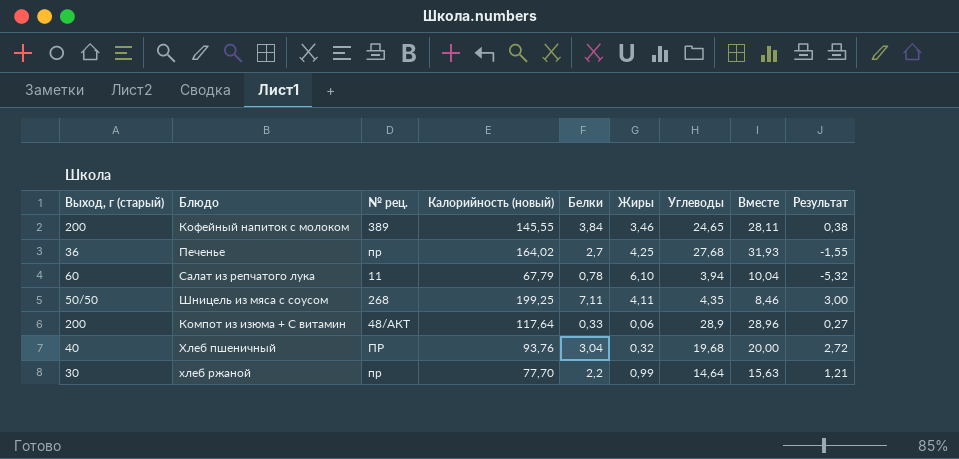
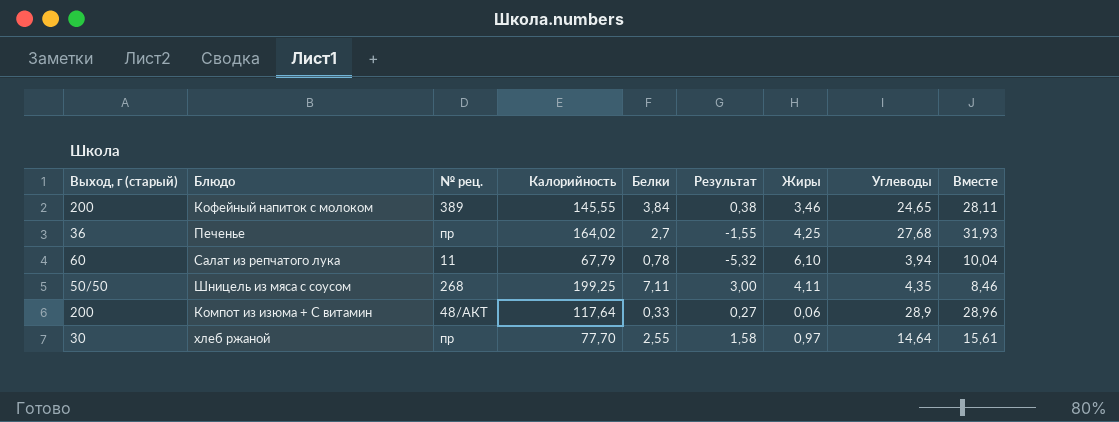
column name: Калорийность (новый) -> Калорийность
column Результат | position: 9 -> 6
row Хлеб пшеничный: 40 | ПР | 93,76 | 3,04 | 0,32 | 19,68 | 20,00 | 2,72 -> none
хлеб ржаной | Белки: 2,2 -> 2,55
хлеб ржаной | Результат: 1,21 -> 1,58
хлеб ржаной | Жиры: 0,99 -> 0,97
хлеб ржаной | Вместе: 15,63 -> 15,61

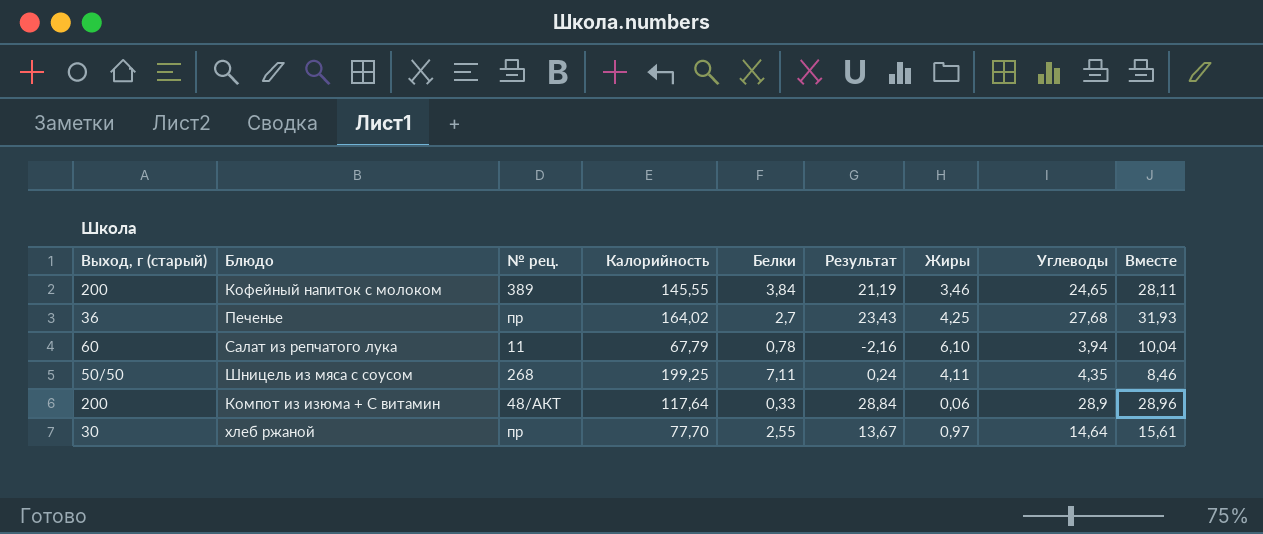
column Результат | formula: [Белки] - [Жиры] -> [Углеводы] - [Жиры]

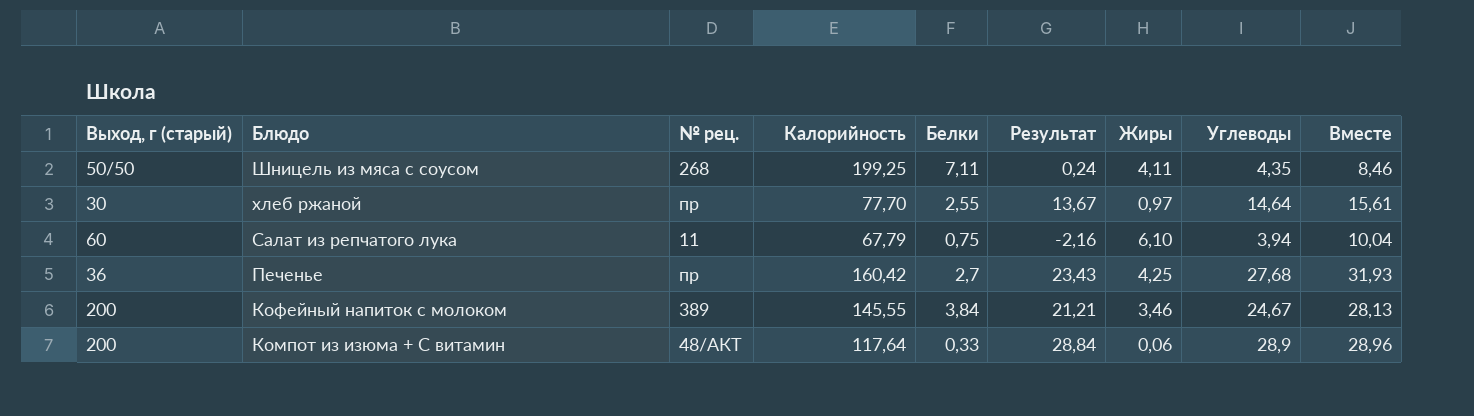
row order: none -> Блюдо descending
Салат из репчатого лука | Белки: 0,78 -> 0,75
Печенье | Калорийность: 164,02 -> 160,42
Кофейный напиток с молоком | Результат: 21,19 -> 21,21
Кофейный напиток с молоком | Углеводы: 24,65 -> 24,67
Кофейный напиток с молоком | Вместе: 28,11 -> 28,13

